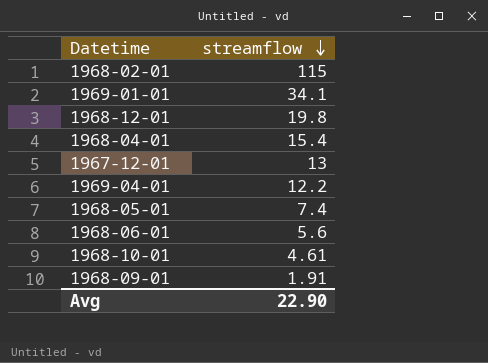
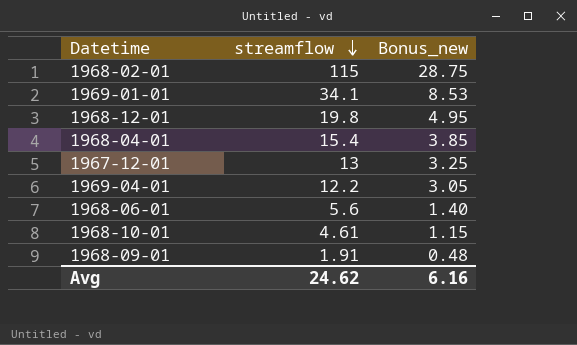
column Bonus_new | formula: none -> [streamflow] * 0.25
row 1968-05-01: 7.4 -> none
Avg | streamflow: 22.90 -> 24.62

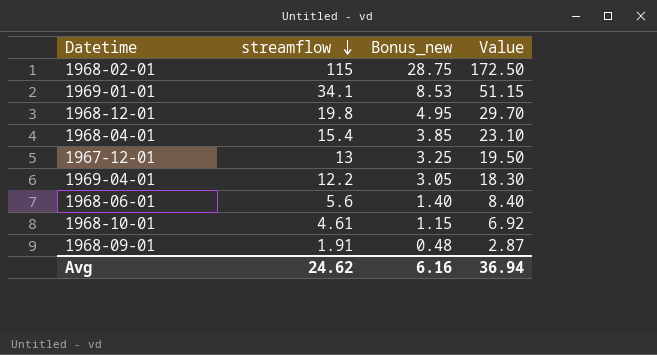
column Value | formula: none -> [streamflow] * 1.5

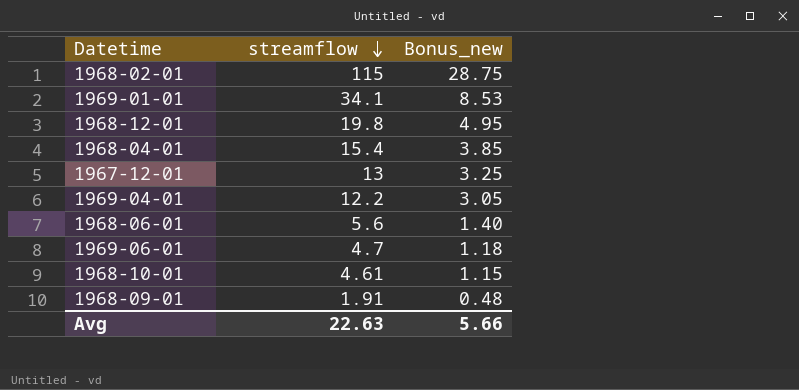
column Value | formula: [streamflow] * 1.5 -> none
row 1969-06-01: none -> 4.7 | 1.18
Avg | streamflow: 24.62 -> 22.63
Avg | Bonus_new: 6.16 -> 5.66

